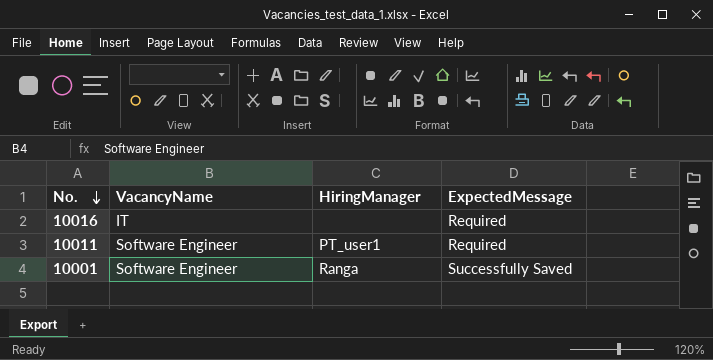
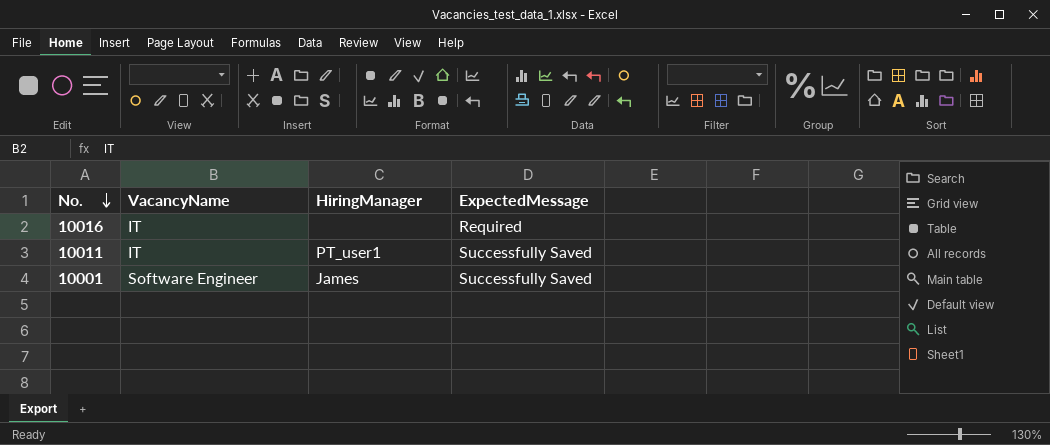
10011 | VacancyName: Software Engineer -> IT
10011 | ExpectedMessage: Required -> Successfully Saved
10001 | HiringManager: Ranga -> James

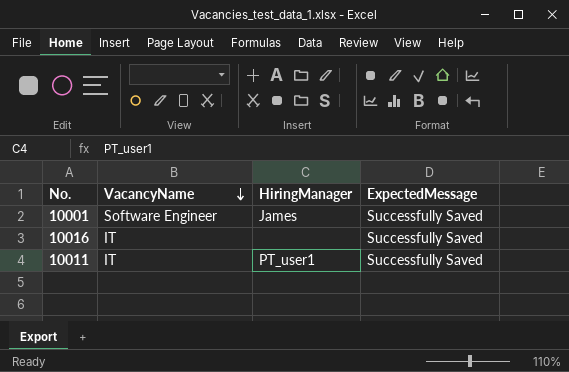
row order: No. descending -> VacancyName descending
10016 | ExpectedMessage: Required -> Successfully Saved

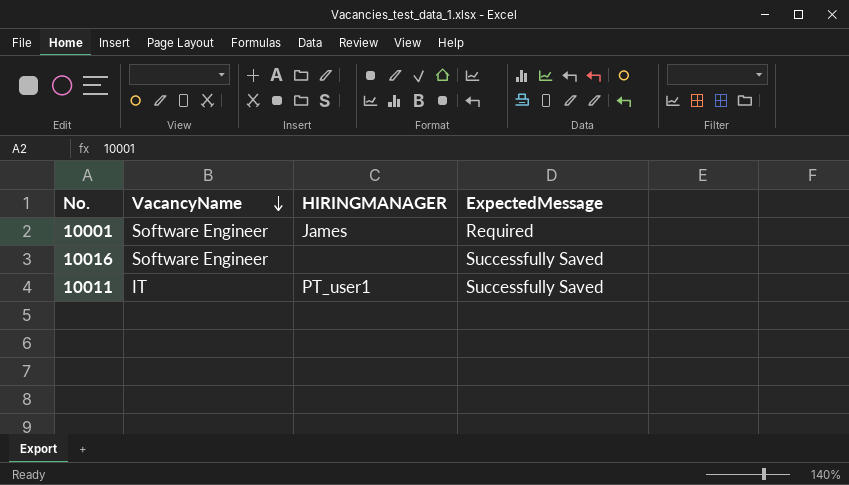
column name: HiringManager -> HIRINGMANAGER
10001 | ExpectedMessage: Successfully Saved -> Required
10016 | VacancyName: IT -> Software Engineer

